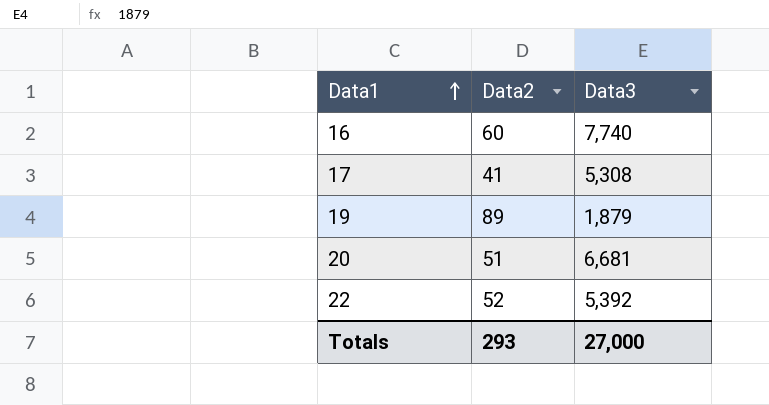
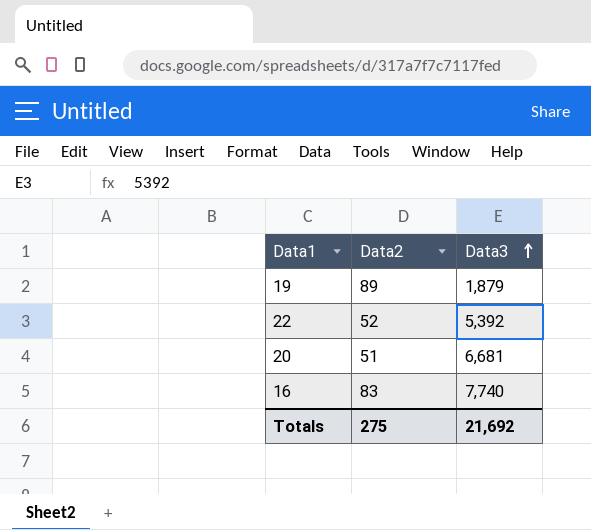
row order: Data1 ascending -> Data3 ascending
row 17: 41 | 5,308 -> none
16 | Data2: 60 -> 83
Totals | Data2: 293 -> 275
Totals | Data3: 27,000 -> 21,692

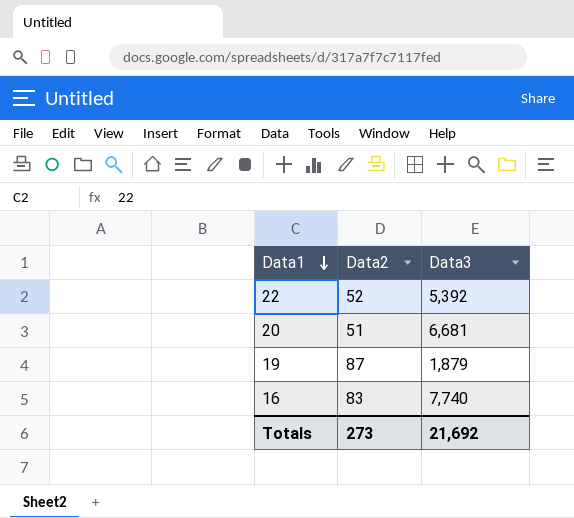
row order: Data3 ascending -> Data1 descending
19 | Data2: 89 -> 87
Totals | Data2: 275 -> 273

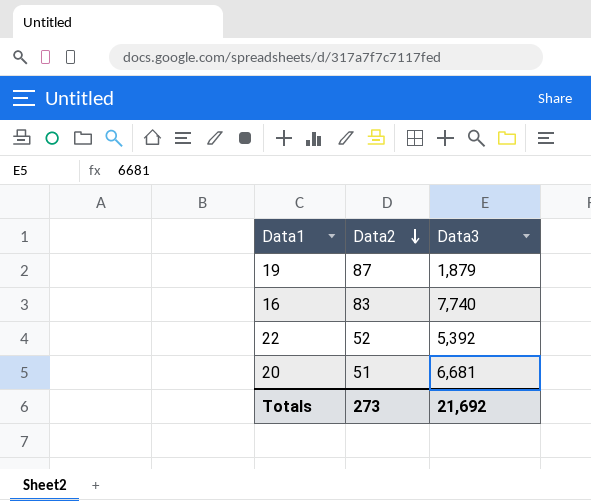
row order: Data1 descending -> Data2 descending

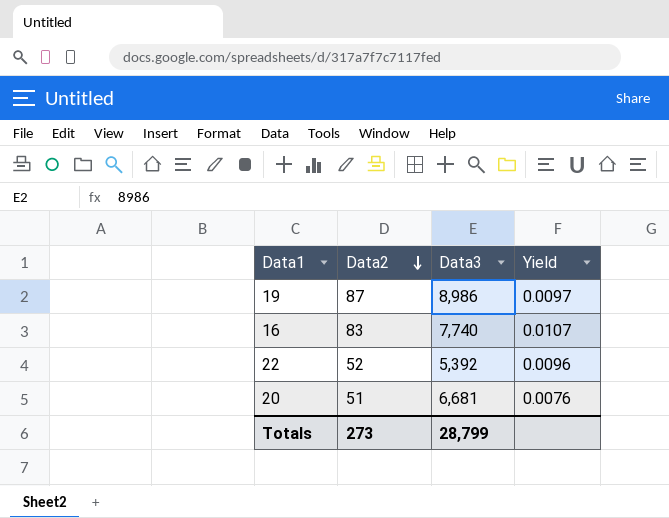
column Yield | formula: none -> [Data2] / [Data3]
19 | Data3: 1,879 -> 8,986
Totals | Data3: 21,692 -> 28,799

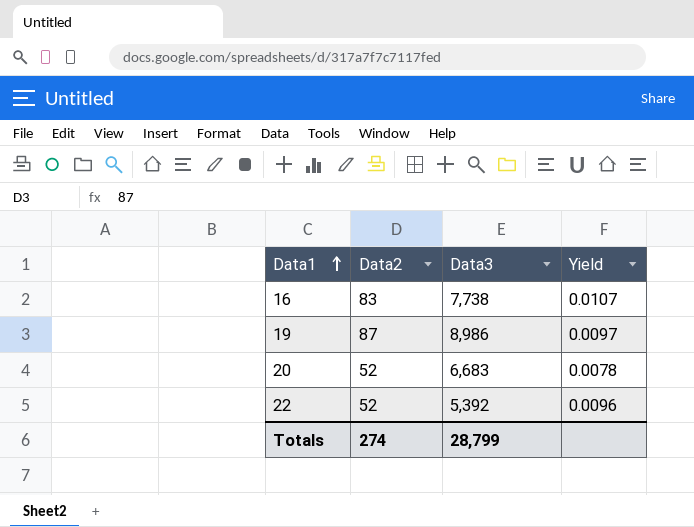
row order: Data2 descending -> Data1 ascending
16 | Data3: 7,740 -> 7,738
20 | Data2: 51 -> 52
20 | Data3: 6,681 -> 6,683
20 | Yield: 0.0076 -> 0.0078
Totals | Data2: 273 -> 274

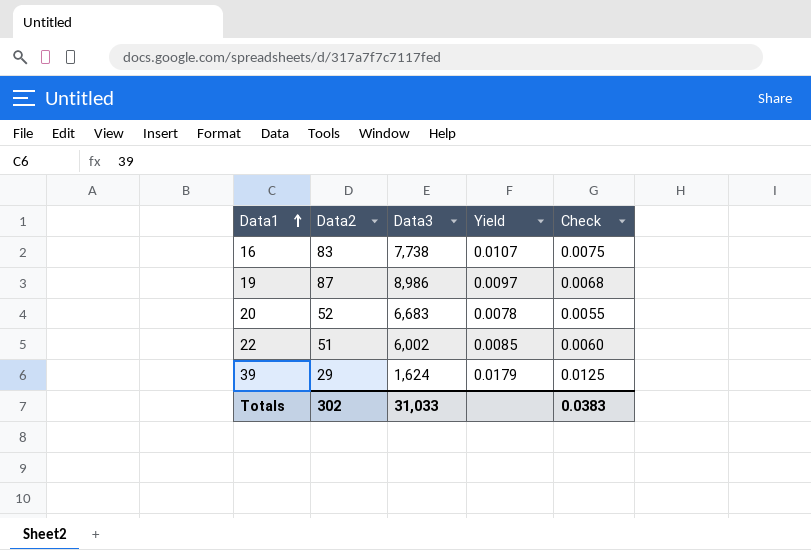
column Check | formula: none -> [Yield] * 0.7
22 | Data2: 52 -> 51
22 | Data3: 5,392 -> 6,002
22 | Yield: 0.0096 -> 0.0085
row 39: none -> 29 | 1,624 | 0.0179 | 0.0125
Totals | Data2: 274 -> 302
Totals | Data3: 28,799 -> 31,033

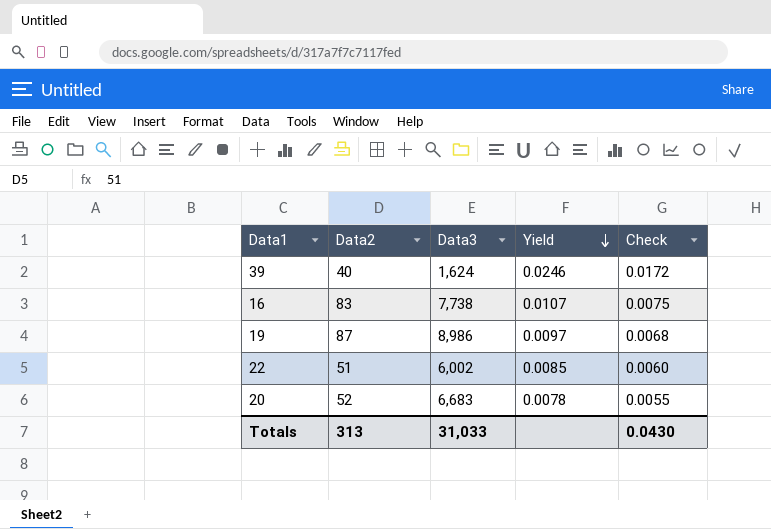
row order: Data1 ascending -> Yield descending
39 | Data2: 29 -> 40
39 | Yield: 0.0179 -> 0.0246
39 | Check: 0.0125 -> 0.0172
Totals | Data2: 302 -> 313
Totals | Check: 0.0383 -> 0.0430

